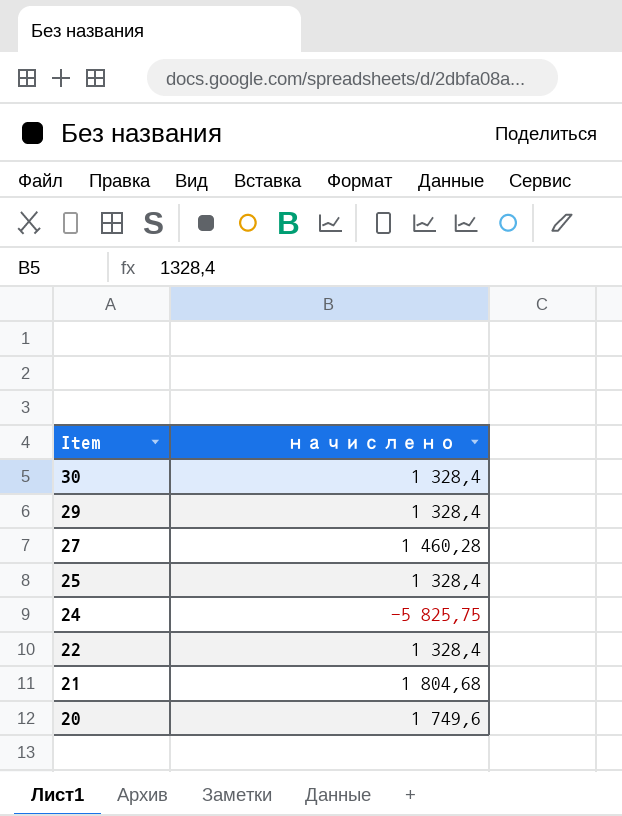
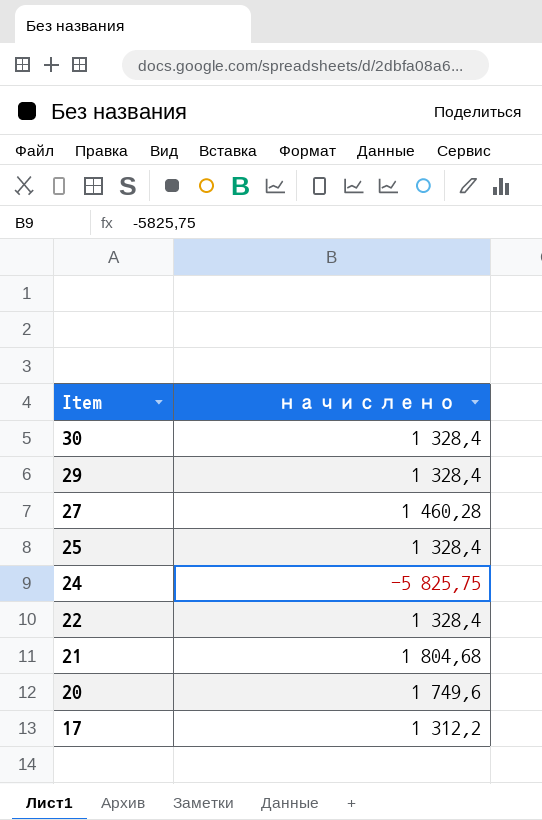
row 17: none -> 1 312,2

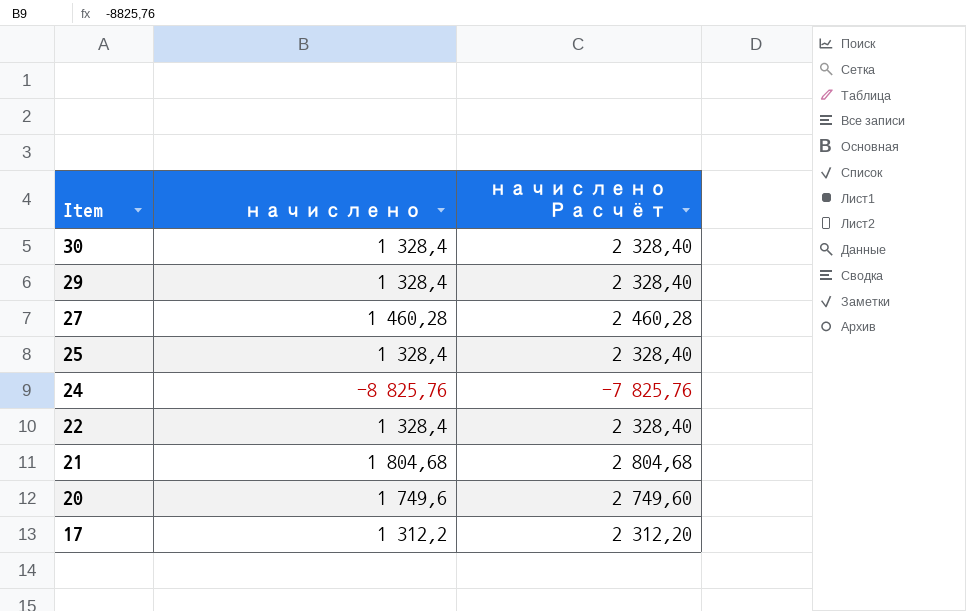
column начислено Расчёт | formula: none -> [начислено] + 1000
24 | начислено: -5 825,75 -> -8 825,76

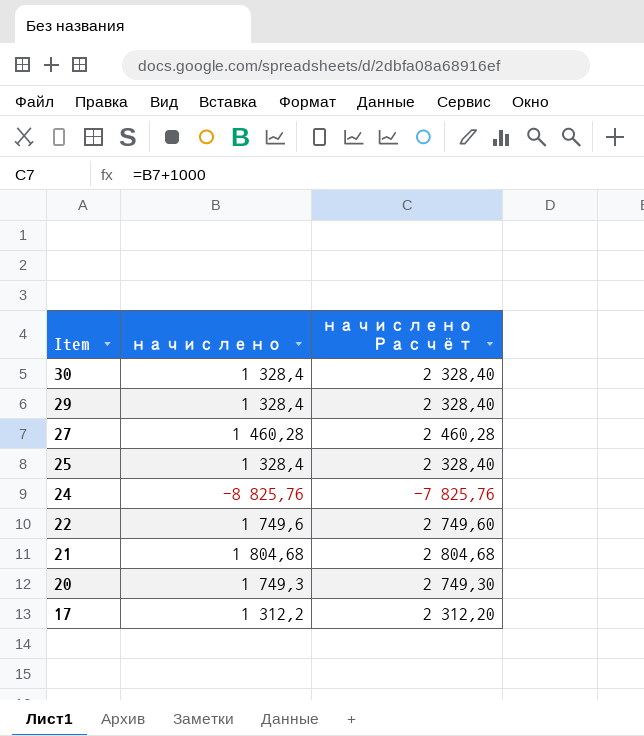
22 | начислено: 1 328,4 -> 1 749,6
22 | начислено Расчёт: 2 328,40 -> 2 749,60
20 | начислено: 1 749,6 -> 1 749,3
20 | начислено Расчёт: 2 749,60 -> 2 749,30

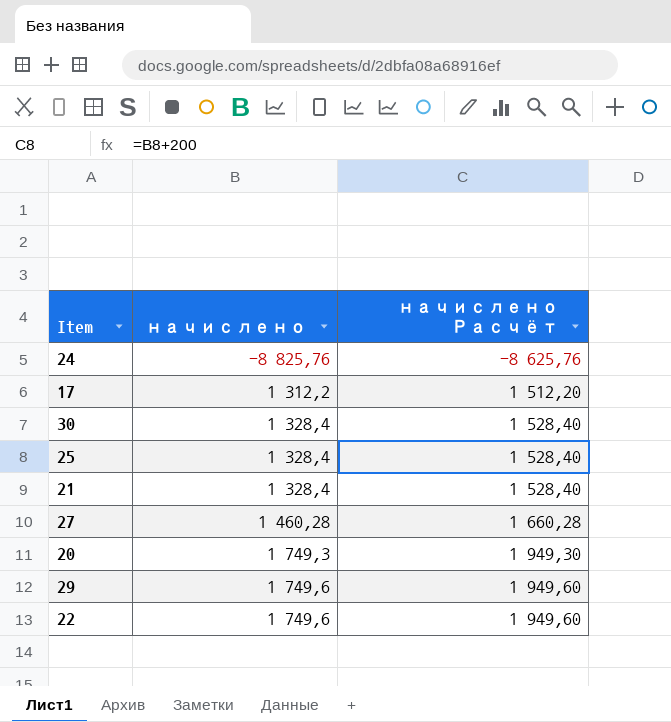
row order: Item descending -> начислено ascending
column начислено Расчёт | formula: [начислено] + 1000 -> [начислено] + 200
21 | начислено: 1 804,68 -> 1 328,4
29 | начислено: 1 328,4 -> 1 749,6

